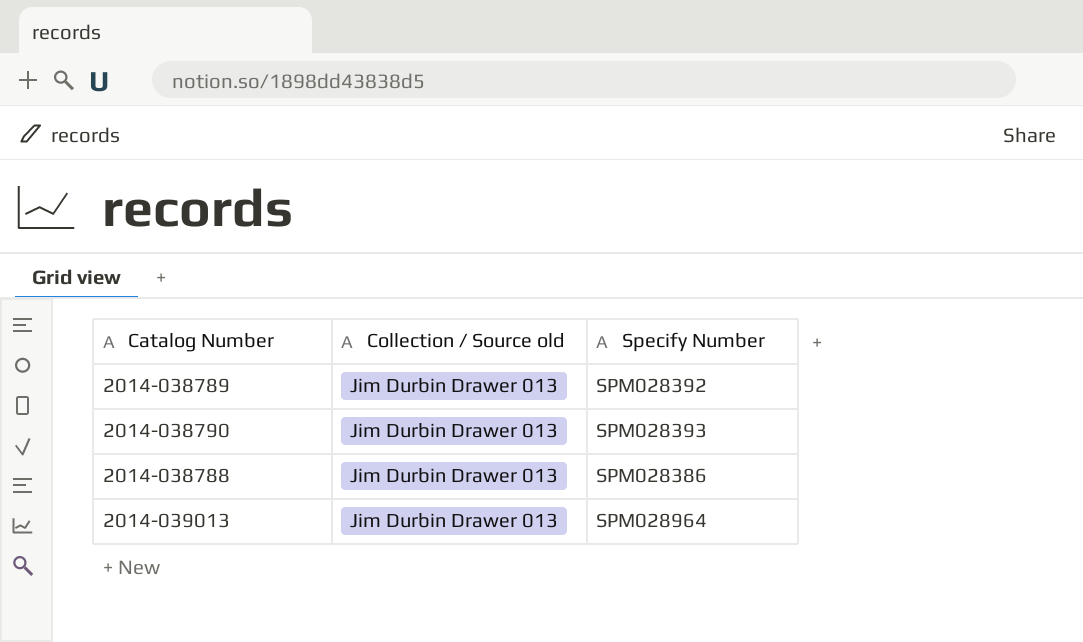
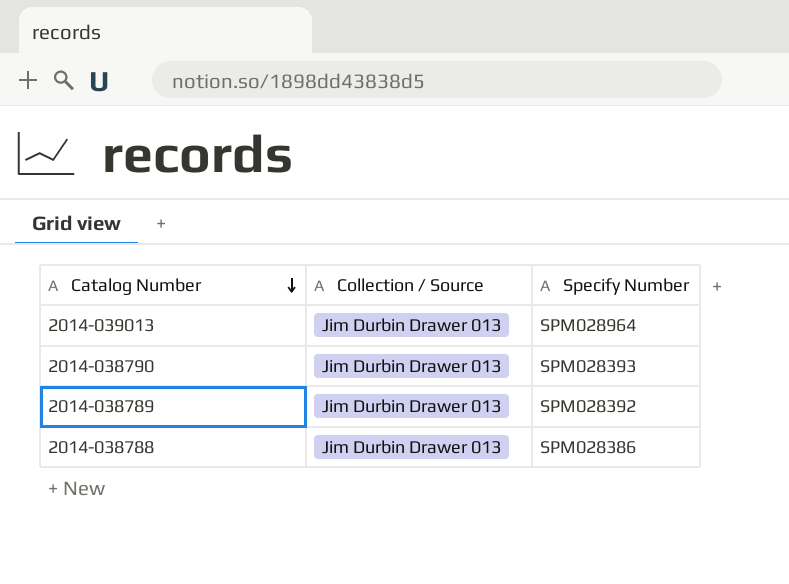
row order: none -> Catalog Number descending
column name: Collection / Source old -> Collection / Source

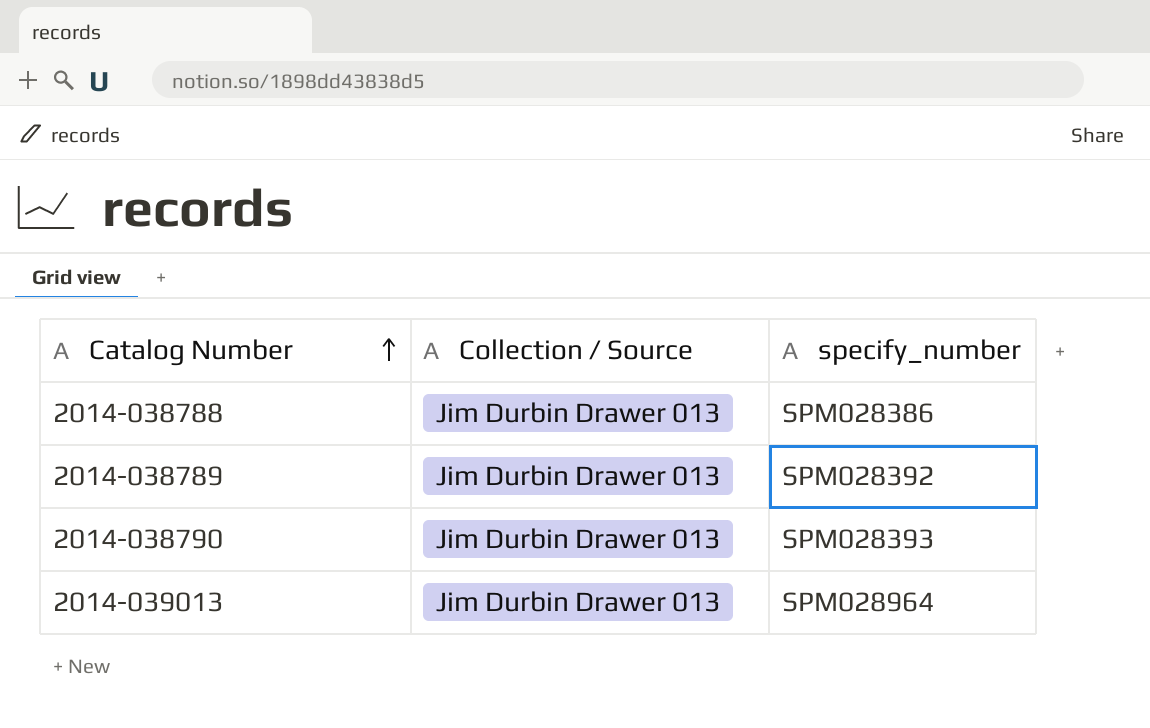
row order: Catalog Number descending -> Catalog Number ascending
column name: Specify Number -> specify_number

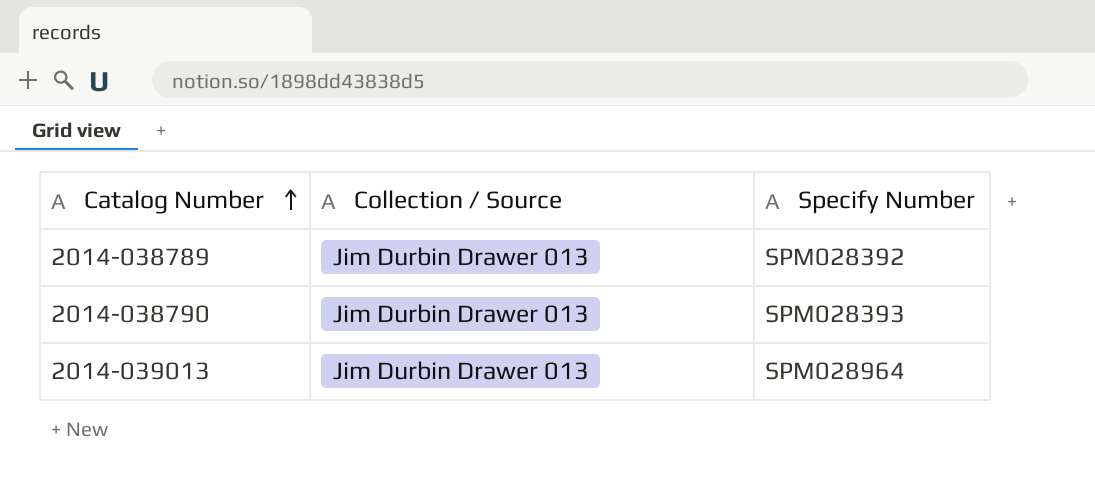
column name: specify_number -> Specify Number
row 2014-038788: Jim Durbin Drawer 013 | SPM028386 -> none

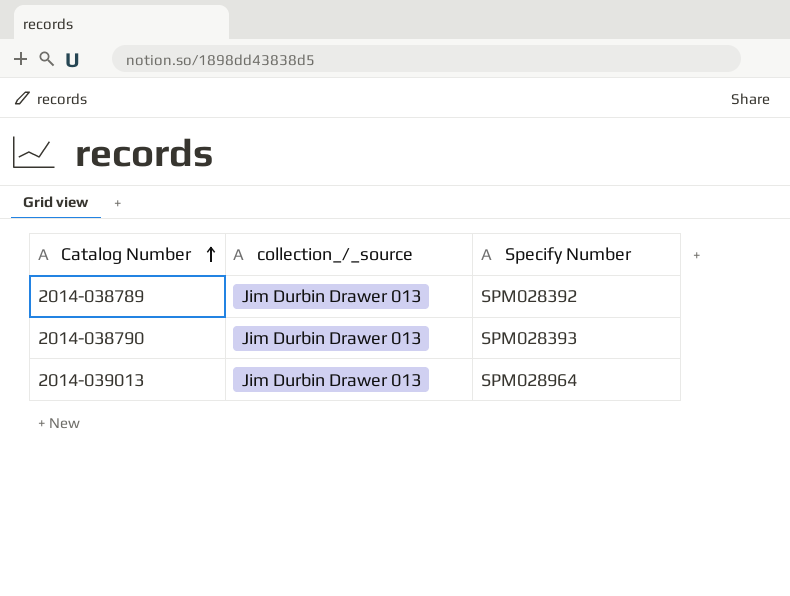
column name: Collection / Source -> collection_/_source

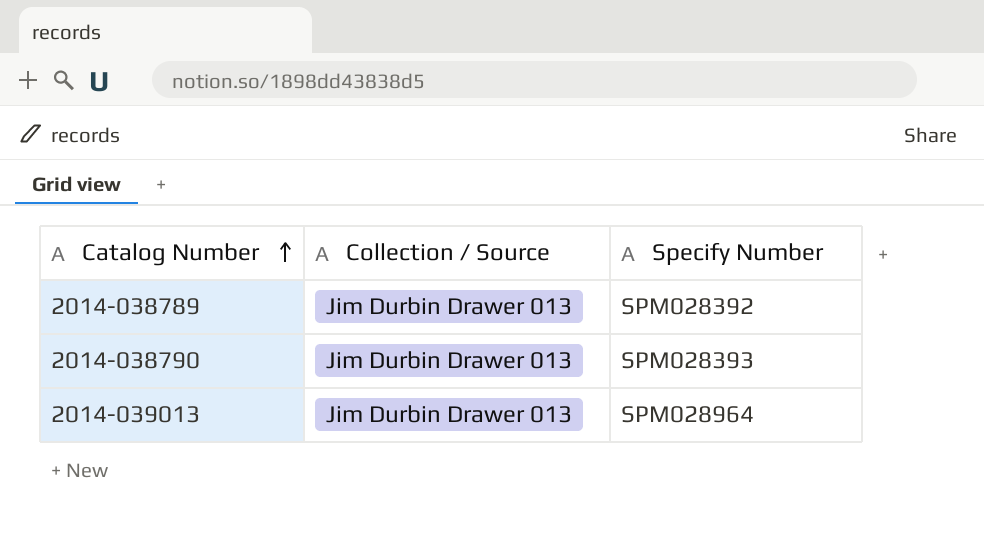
column name: collection_/_source -> Collection / Source

